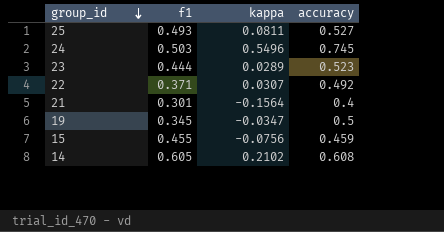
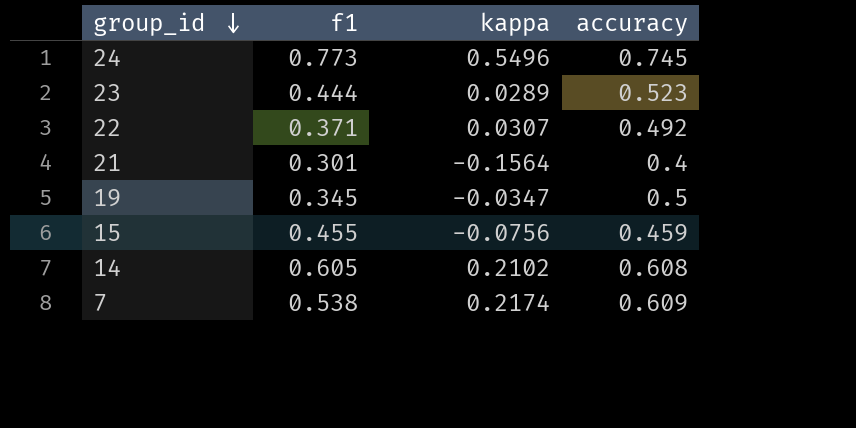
row 25: 0.493 | 0.0811 | 0.527 -> none
24 | f1: 0.503 -> 0.773
row 7: none -> 0.538 | 0.2174 | 0.609

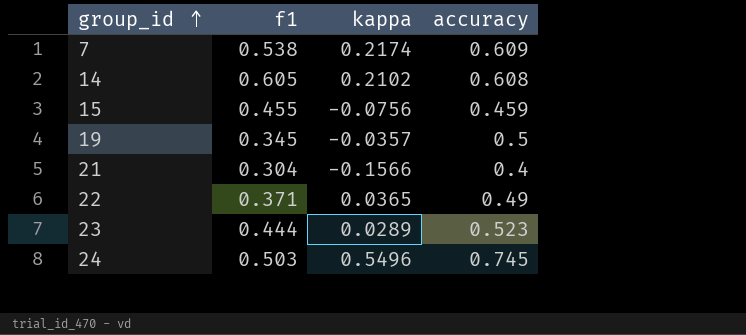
row order: group_id descending -> group_id ascending
19 | kappa: -0.0347 -> -0.0357
21 | f1: 0.301 -> 0.304
21 | kappa: -0.1564 -> -0.1566
22 | kappa: 0.0307 -> 0.0365
22 | accuracy: 0.492 -> 0.49
24 | f1: 0.773 -> 0.503

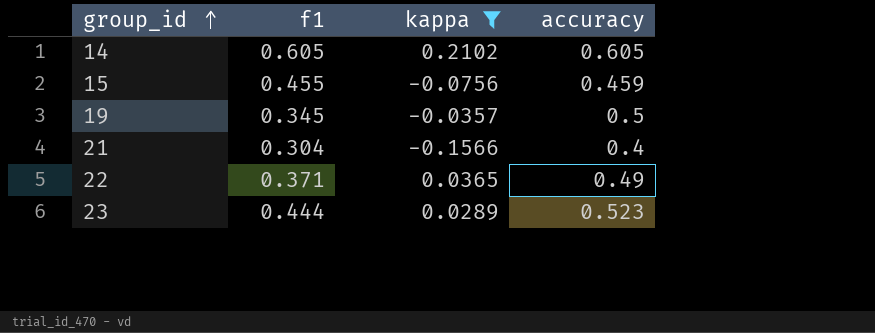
filter: none -> kappa <= 0.2102
14 | accuracy: 0.608 -> 0.605

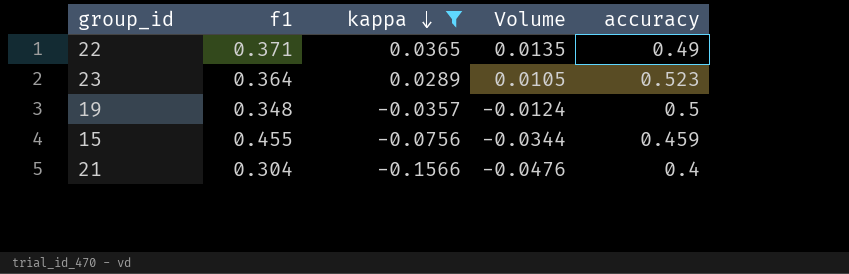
row order: group_id ascending -> kappa descending
column Volume | formula: none -> [f1] * [kappa]
row 14: 0.605 | 0.2102 | 0.605 -> none
23 | f1: 0.444 -> 0.364
19 | f1: 0.345 -> 0.348

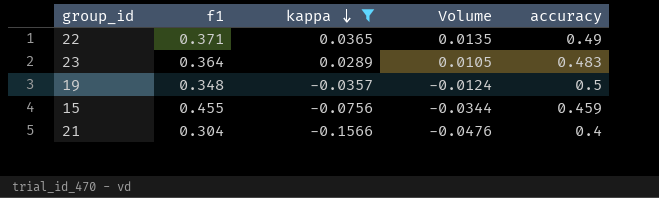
23 | accuracy: 0.523 -> 0.483

